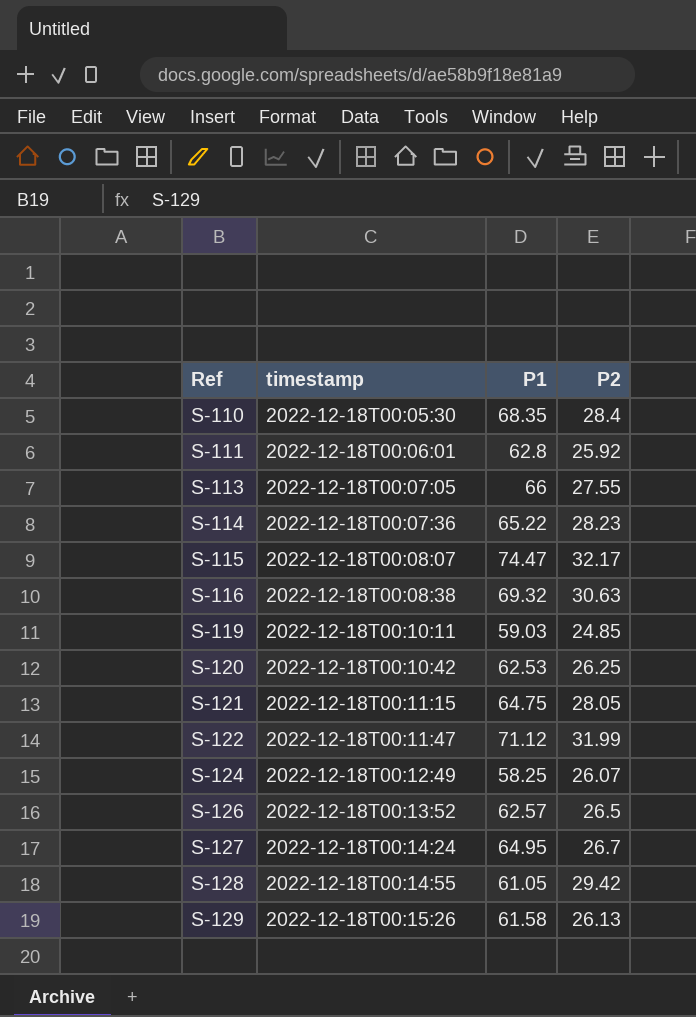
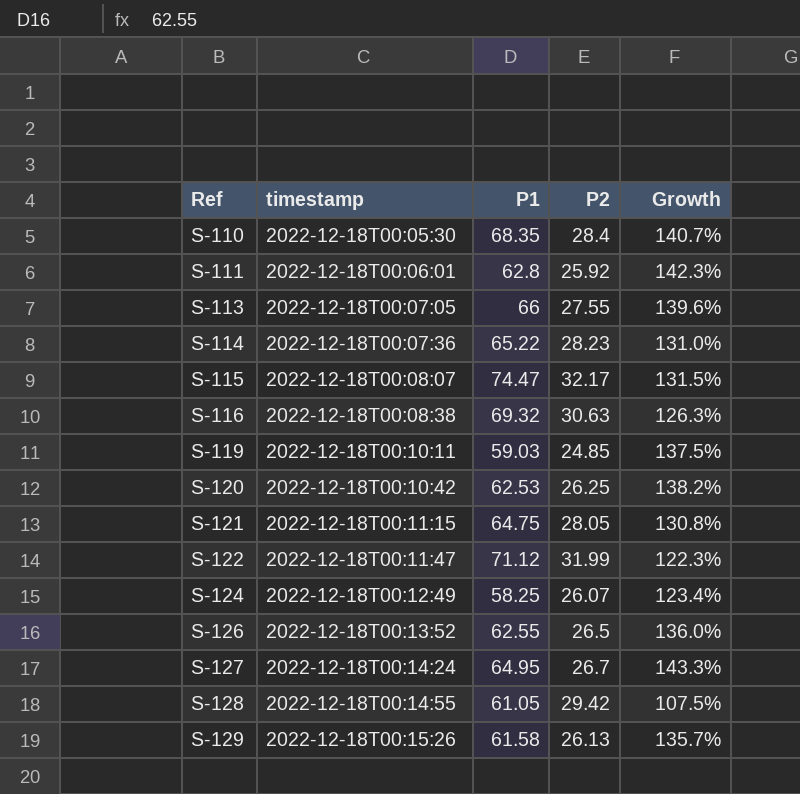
column Growth | formula: none -> ([P1] - [P2]) / [P2]
S-126 | P1: 62.57 -> 62.55

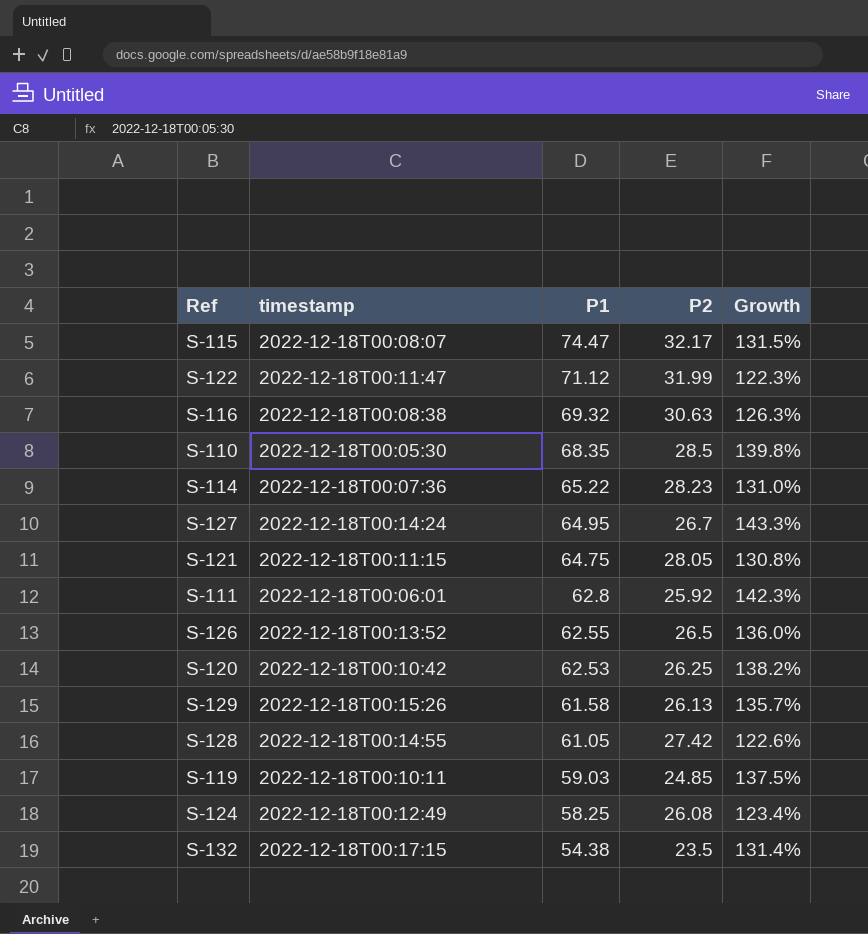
row order: Ref ascending -> P1 descending
row S-113: 2022-12-18T00:07:05 | 66 | 27.55 | 139.6% -> none
S-110 | P2: 28.4 -> 28.5
S-110 | Growth: 140.7% -> 139.8%
S-128 | P2: 29.42 -> 27.42
S-128 | Growth: 107.5% -> 122.6%
S-124 | P2: 26.07 -> 26.08
row S-132: none -> 2022-12-18T00:17:15 | 54.38 | 23.5 | 131.4%

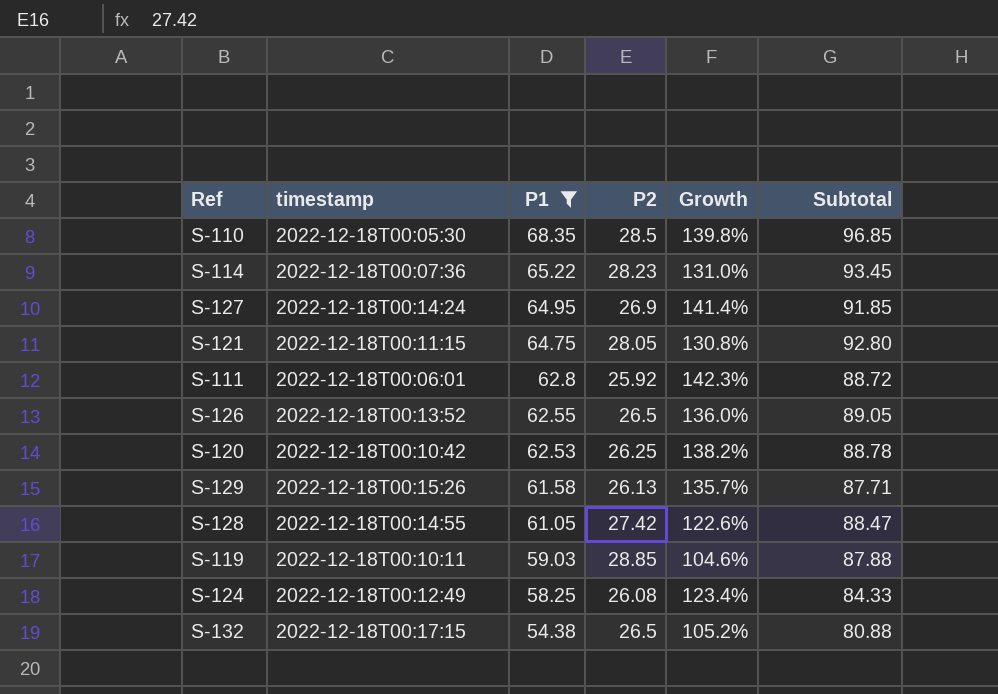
filter: none -> P1 <= 68.35
column Subtotal | formula: none -> [P1] + [P2]
S-127 | P2: 26.7 -> 26.9
S-127 | Growth: 143.3% -> 141.4%
S-119 | P2: 24.85 -> 28.85
S-119 | Growth: 137.5% -> 104.6%
S-132 | P2: 23.5 -> 26.5
S-132 | Growth: 131.4% -> 105.2%

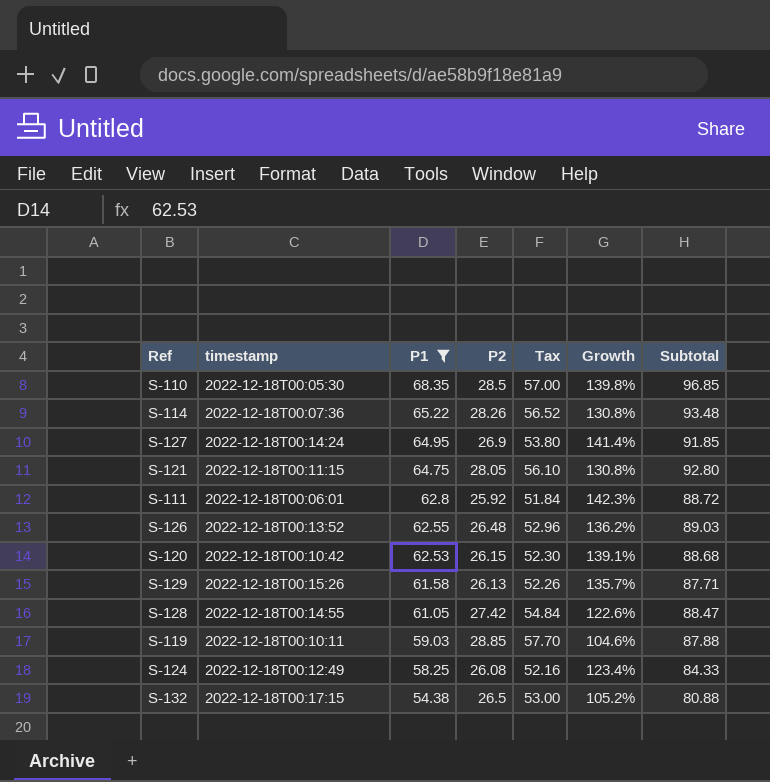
column Tax | formula: none -> [P2] * 2
S-114 | P2: 28.23 -> 28.26
S-114 | Growth: 131.0% -> 130.8%
S-114 | Subtotal: 93.45 -> 93.48
S-126 | P2: 26.5 -> 26.48
S-126 | Growth: 136.0% -> 136.2%
S-126 | Subtotal: 89.05 -> 89.03
S-120 | P2: 26.25 -> 26.15
S-120 | Growth: 138.2% -> 139.1%
S-120 | Subtotal: 88.78 -> 88.68

